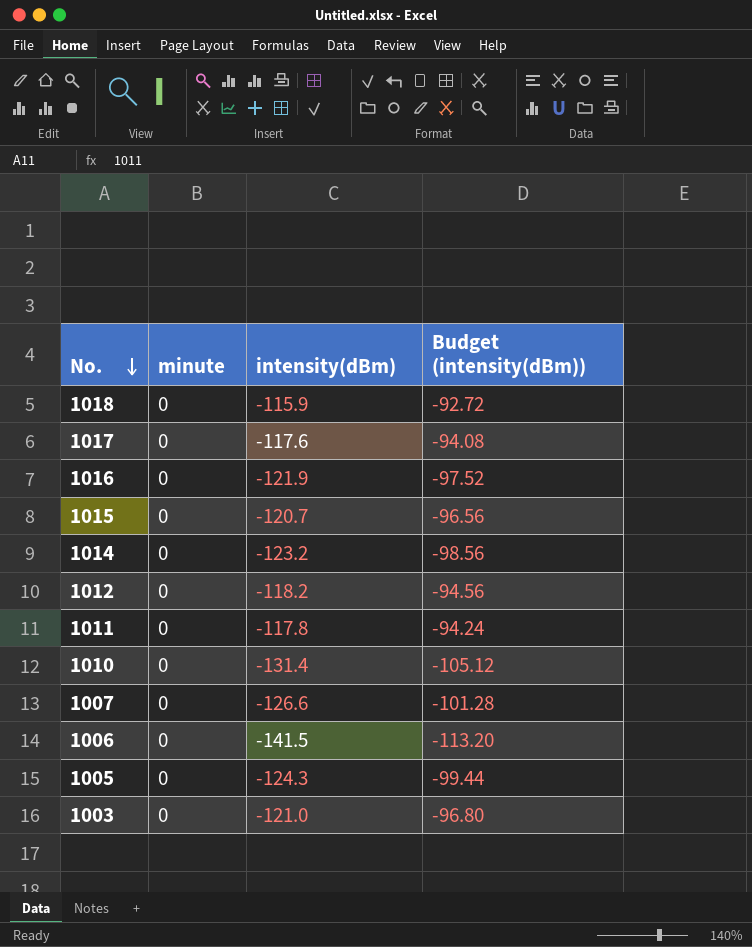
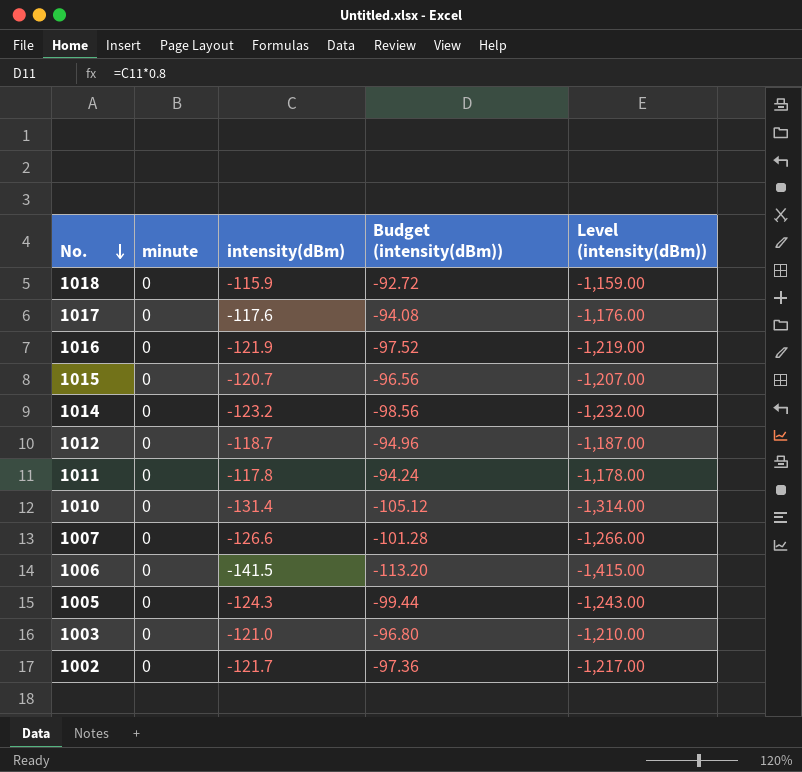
column Level (intensity(dBm)) | formula: none -> [intensity(dBm)] * 10
1012 | intensity(dBm): -118.2 -> -118.7
1012 | Budget (intensity(dBm)): -94.56 -> -94.96
row 1002: none -> 0 | -121.7 | -97.36 | -1,217.00

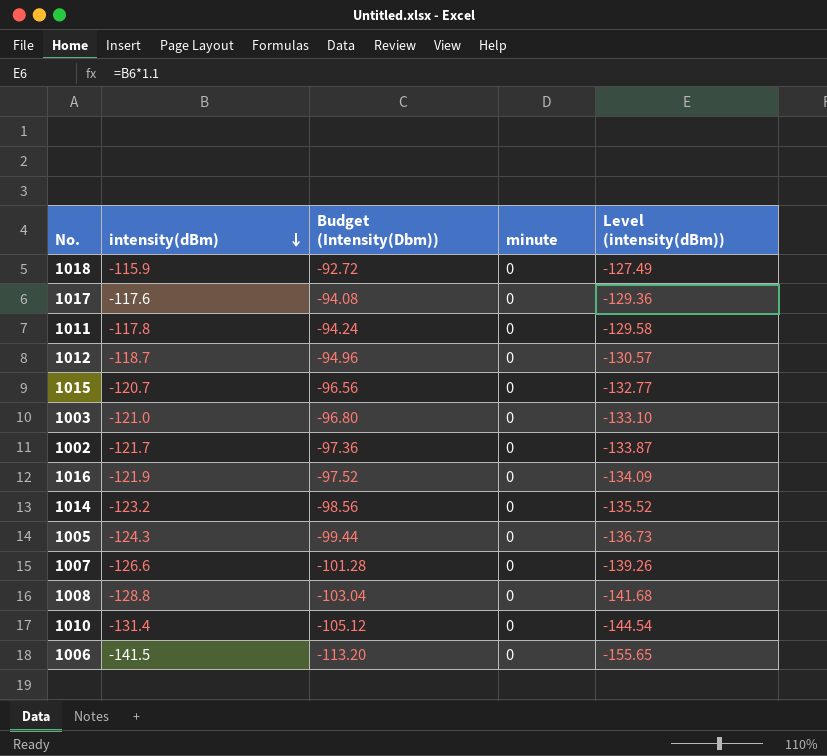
row order: No. descending -> intensity(dBm) descending
column name: Budget (intensity(dBm)) -> Budget (Intensity(Dbm))
column minute | position: 2 -> 4
column Level (intensity(dBm)) | formula: [intensity(dBm)] * 10 -> [intensity(dBm)] * 1.1
row 1008: none -> -128.8 | -103.04 | 0 | -141.68

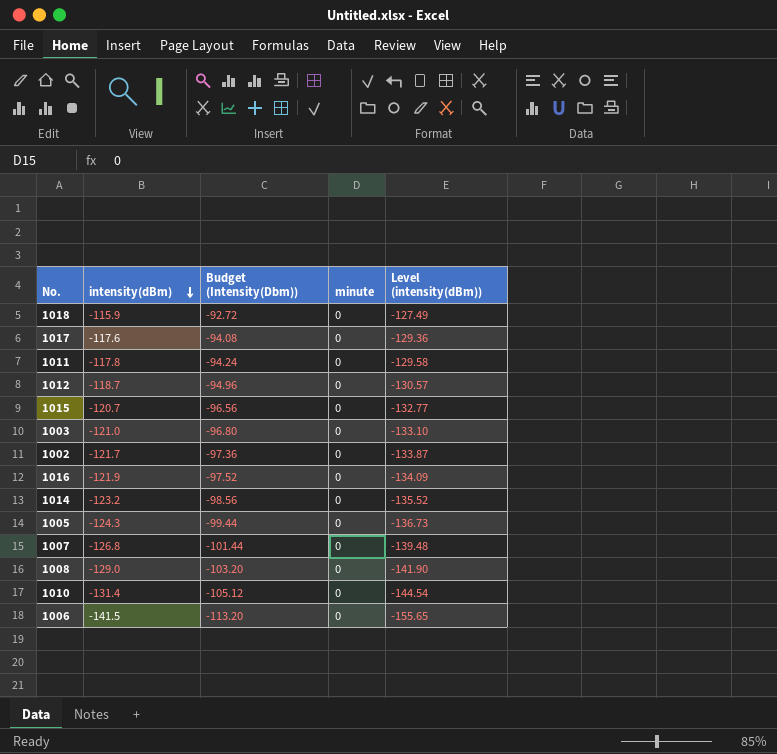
1007 | intensity(dBm): -126.6 -> -126.8
1007 | Budget (Intensity(Dbm)): -101.28 -> -101.44
1007 | Level (intensity(dBm)): -139.26 -> -139.48
1008 | intensity(dBm): -128.8 -> -129.0
1008 | Budget (Intensity(Dbm)): -103.04 -> -103.20
1008 | Level (intensity(dBm)): -141.68 -> -141.90

